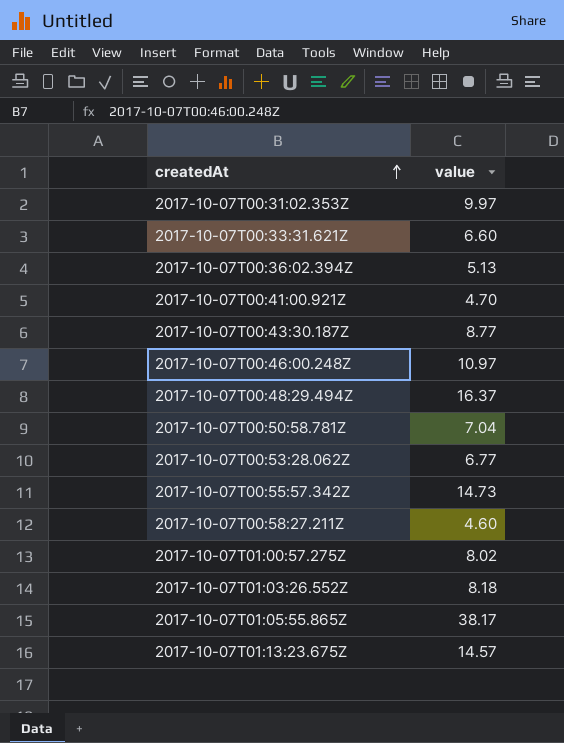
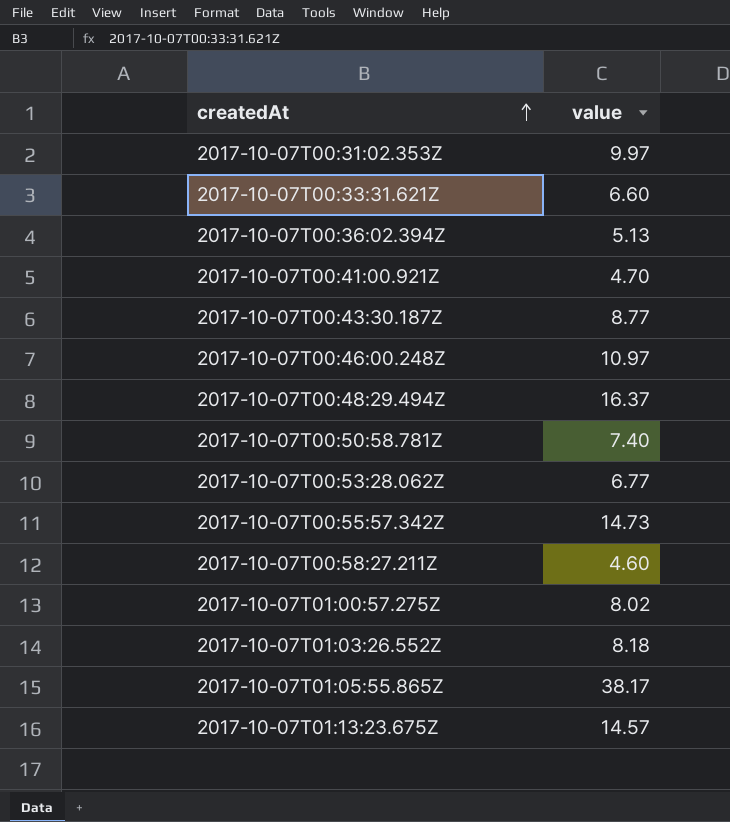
2017-10-07T00:50:58.781Z | value: 7.04 -> 7.40

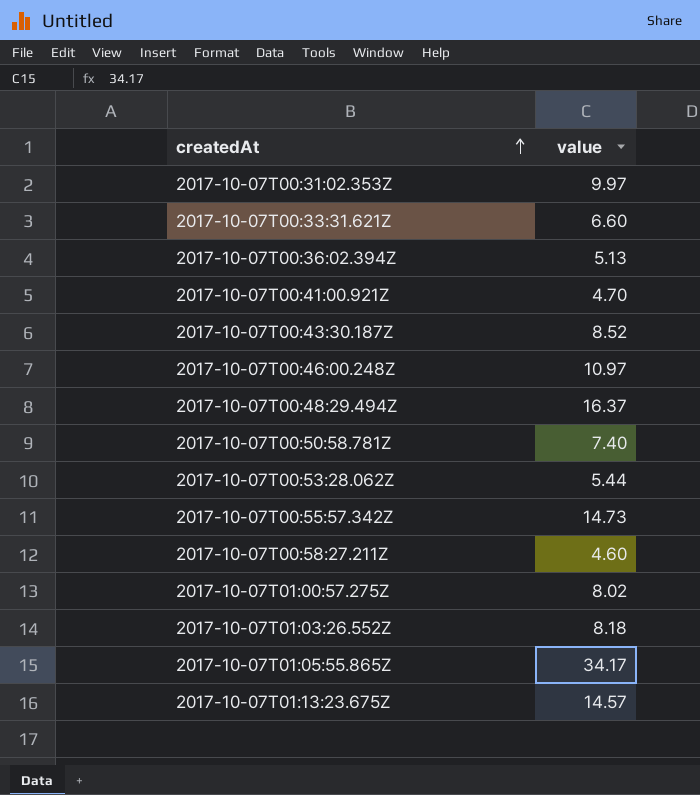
2017-10-07T00:43:30.187Z | value: 8.77 -> 8.52
2017-10-07T00:53:28.062Z | value: 6.77 -> 5.44
2017-10-07T01:05:55.865Z | value: 38.17 -> 34.17

